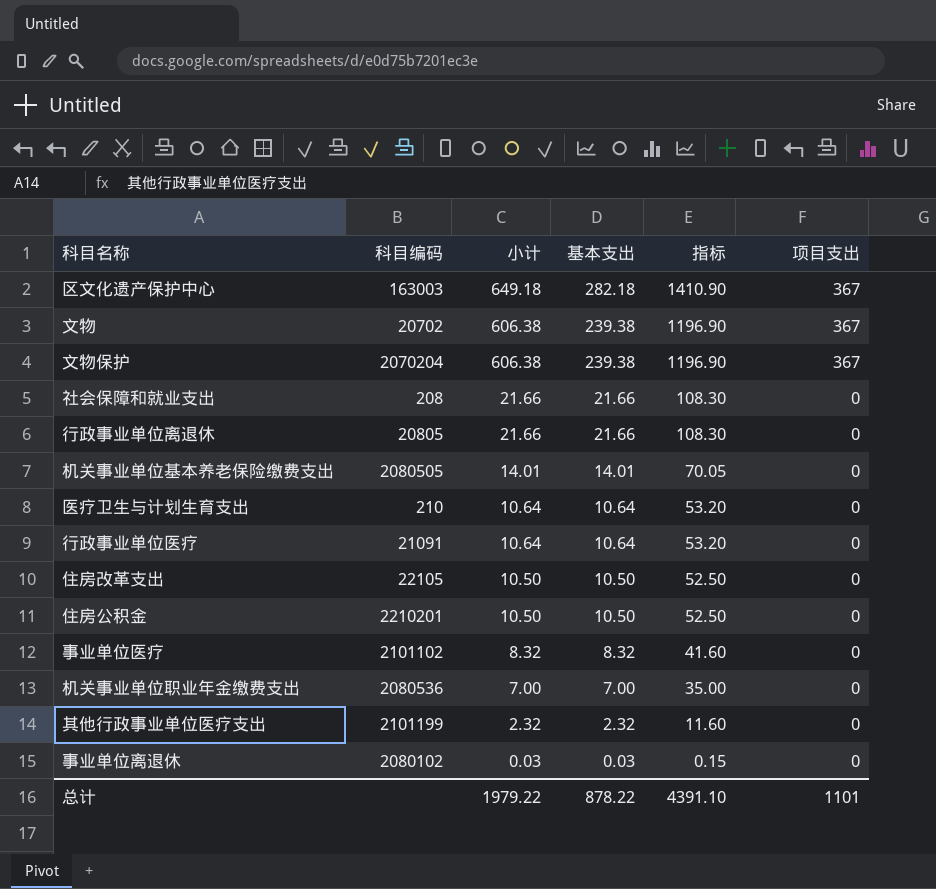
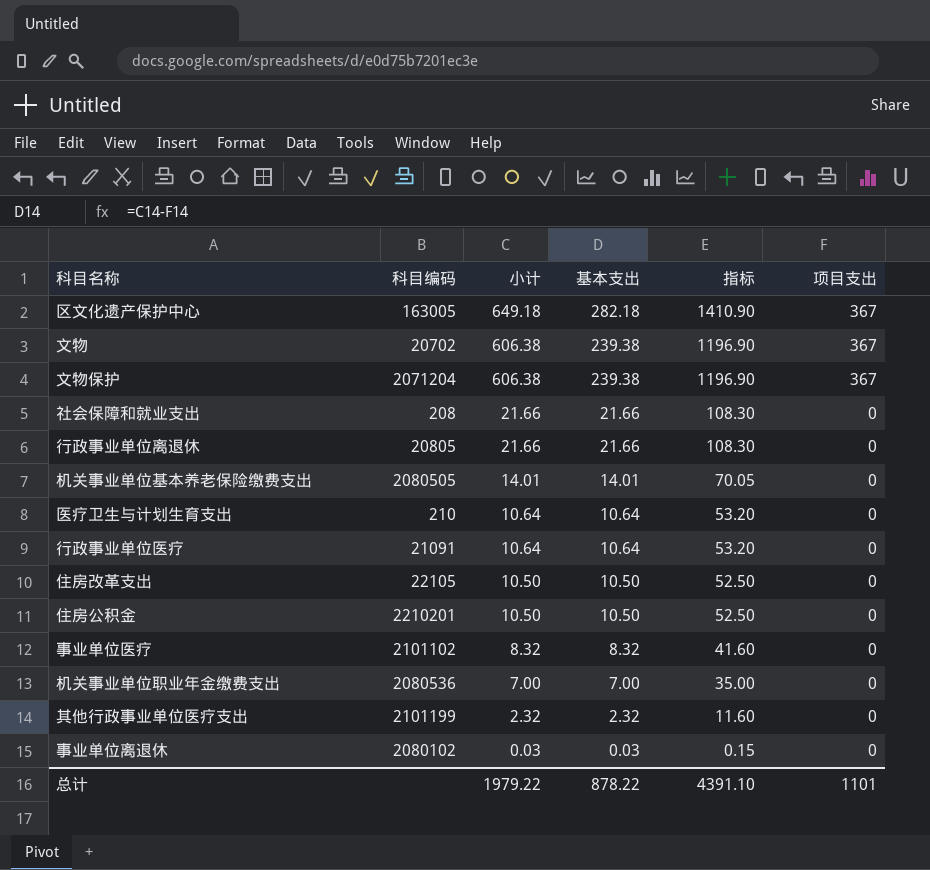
区文化遗产保护中心 | 科目编码: 163003 -> 163005
文物保护 | 科目编码: 2070204 -> 2071204

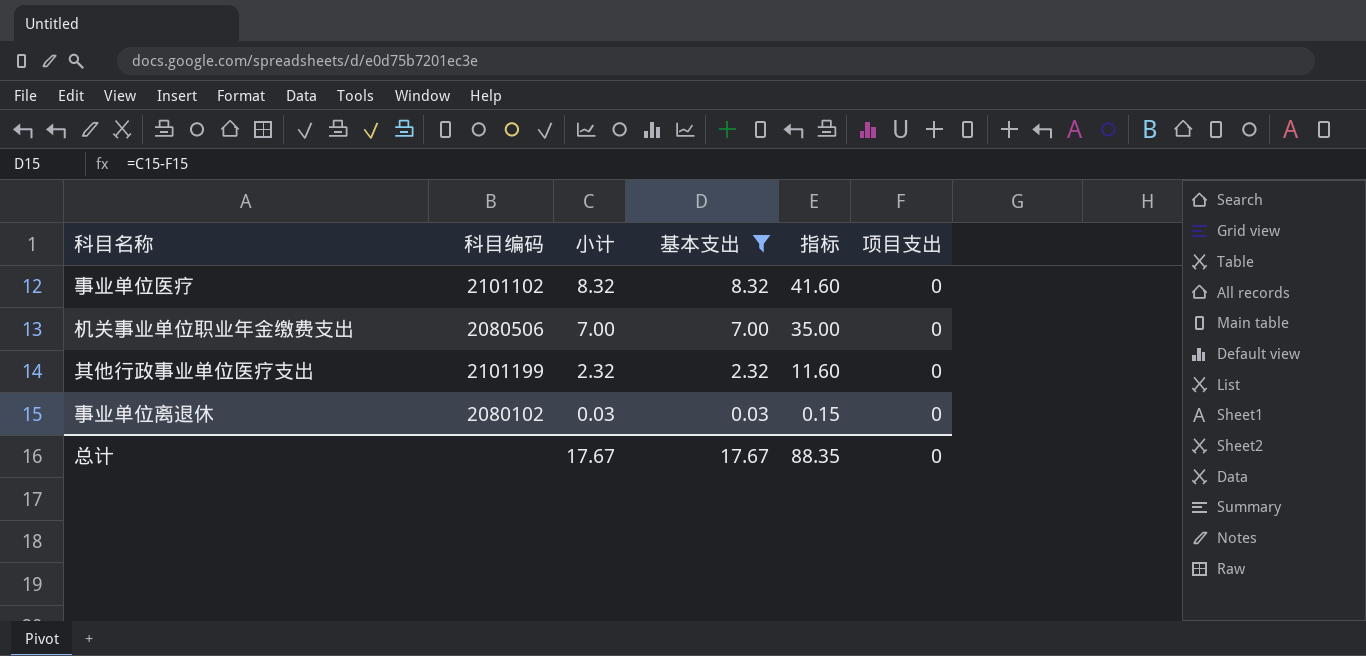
filter: none -> 基本支出 <= 8.32
机关事业单位职业年金缴费支出 | 科目编码: 2080536 -> 2080506
总计 | 小计: 1979.22 -> 17.67
总计 | 基本支出: 878.22 -> 17.67
总计 | 指标: 4391.10 -> 88.35
总计 | 项目支出: 1101 -> 0

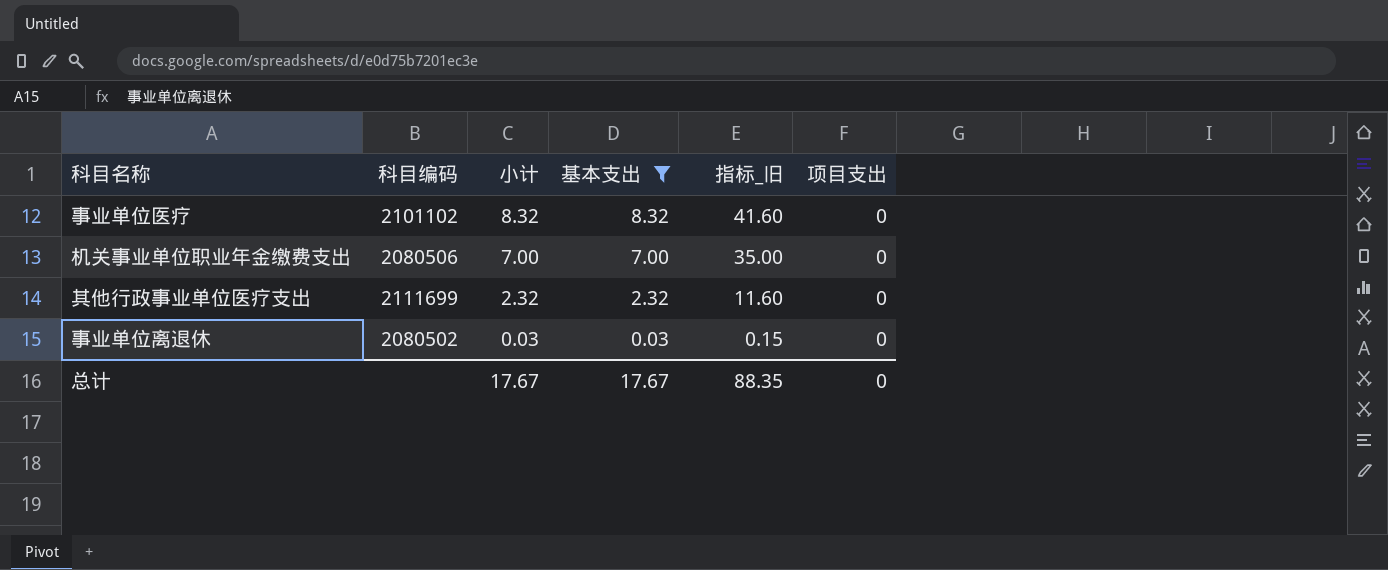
column name: 指标 -> 指标_旧
其他行政事业单位医疗支出 | 科目编码: 2101199 -> 2111699
事业单位离退休 | 科目编码: 2080102 -> 2080502

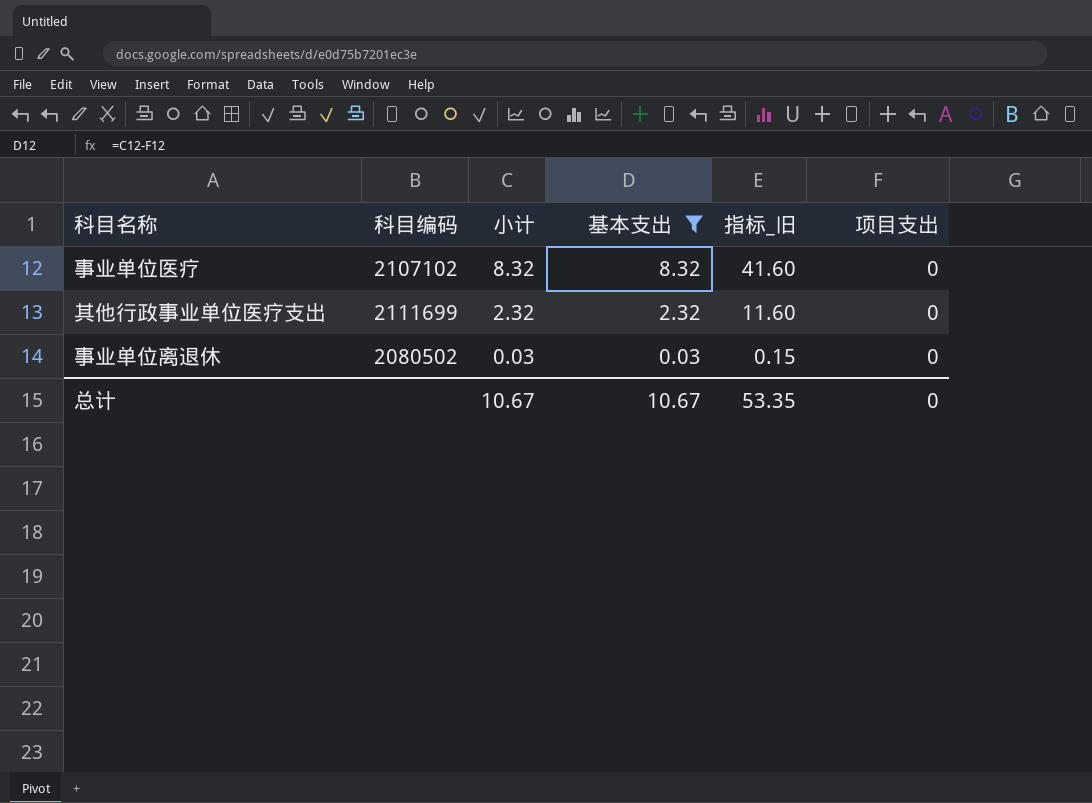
row 机关事业单位职业年金缴费支出: 2080506 | 7.00 | 7.00 | 35.00 | 0 -> none
事业单位医疗 | 科目编码: 2101102 -> 2107102
总计 | 小计: 17.67 -> 10.67
总计 | 基本支出: 17.67 -> 10.67
总计 | 指标_旧: 88.35 -> 53.35

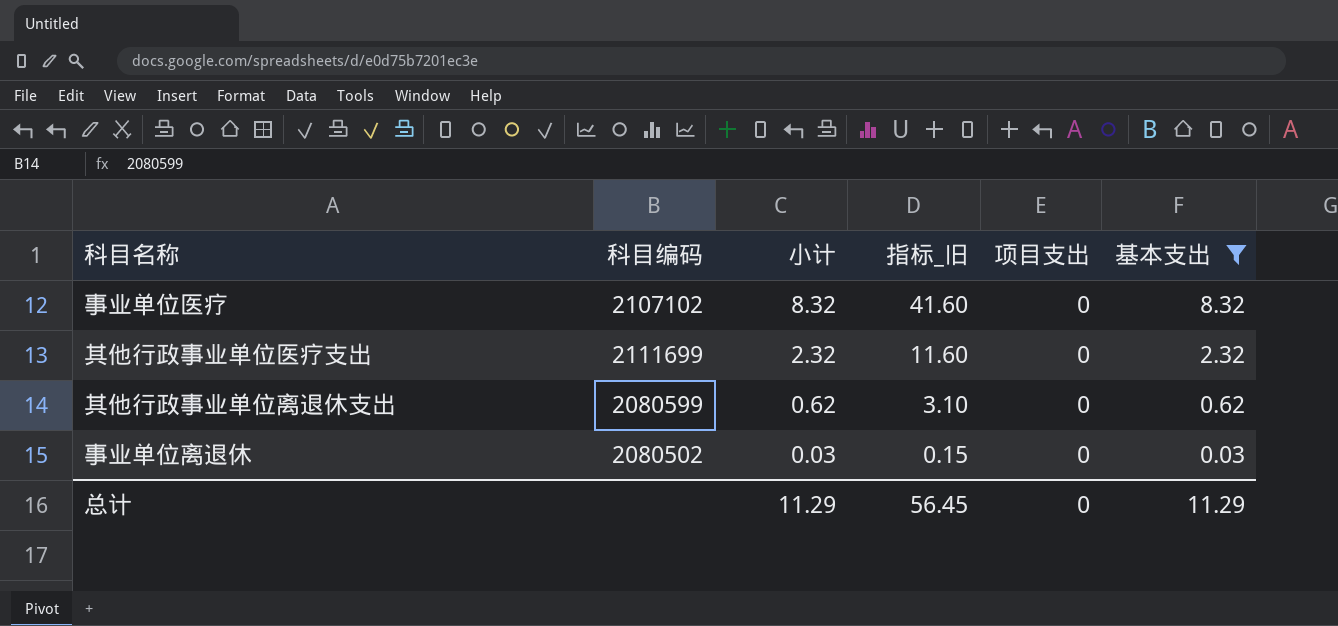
column 基本支出 | position: 4 -> 6
row 其他行政事业单位离退休支出: none -> 2080599 | 0.62 | 3.10 | 0 | 0.62
总计 | 小计: 10.67 -> 11.29
总计 | 指标_旧: 53.35 -> 56.45
总计 | 基本支出: 10.67 -> 11.29

